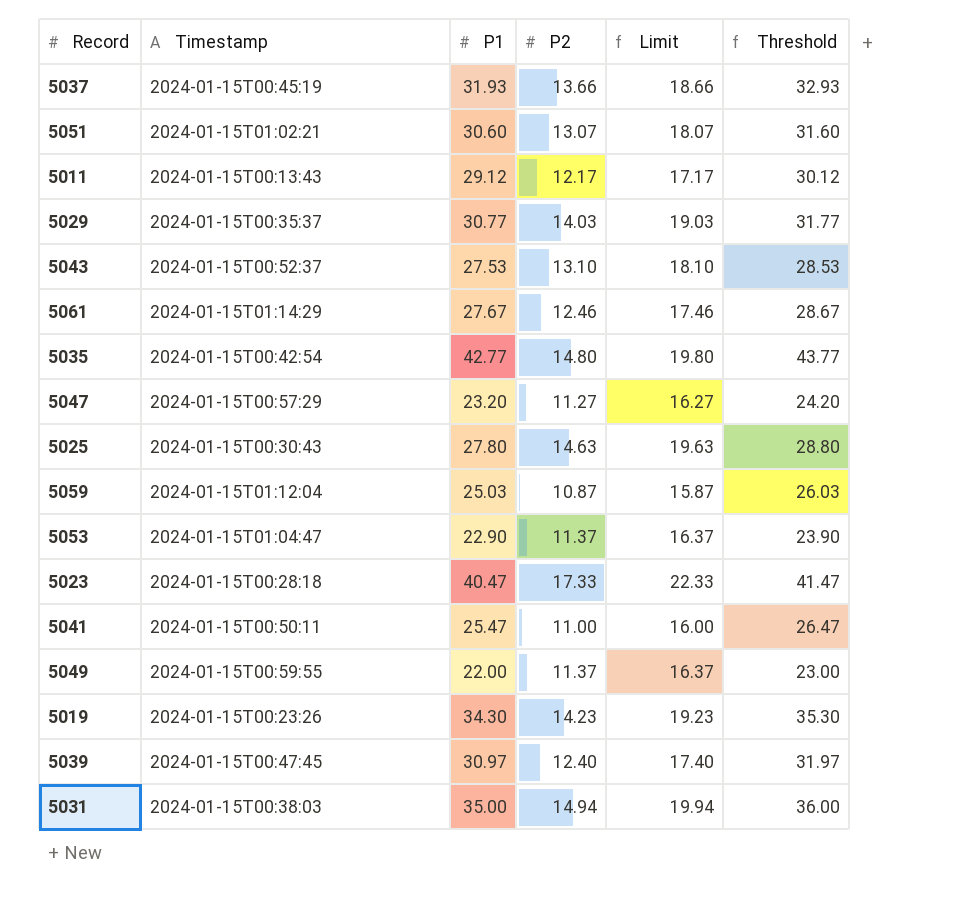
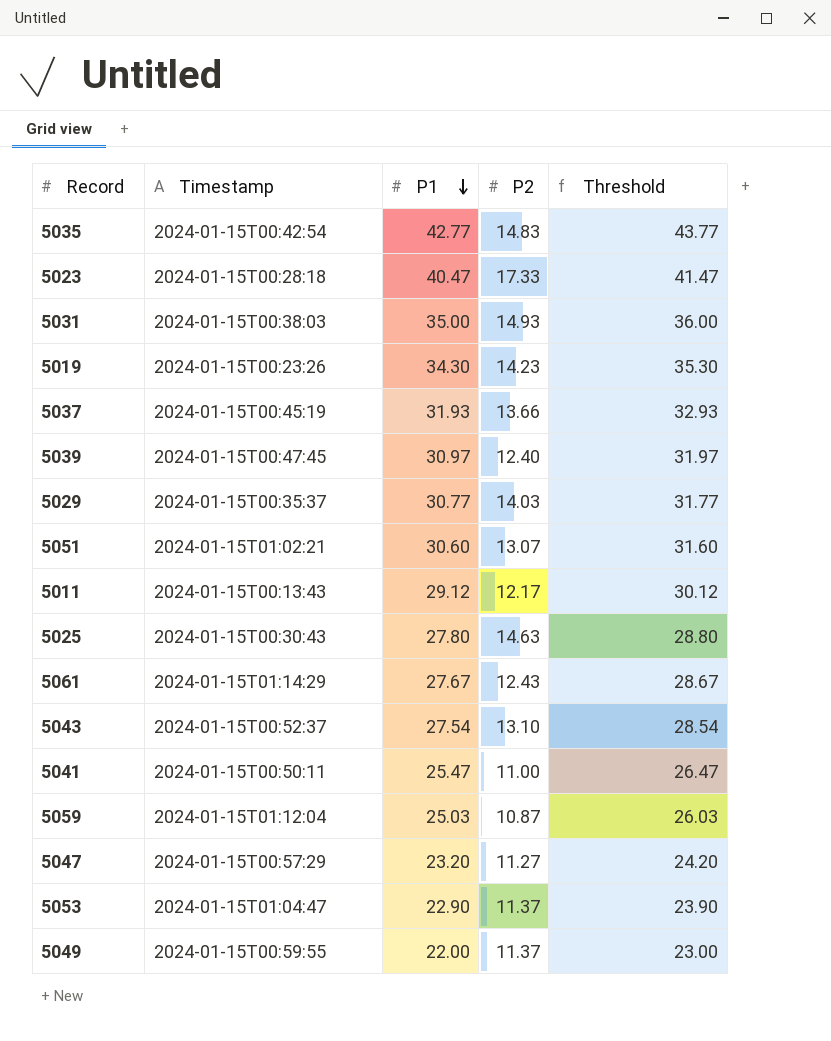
row order: none -> P1 descending
column Limit | formula: [P2] + 5 -> none
5035 | P2: 14.80 -> 14.83
5031 | P2: 14.94 -> 14.93
5061 | P2: 12.46 -> 12.43
5043 | P1: 27.53 -> 27.54
5043 | Threshold: 28.53 -> 28.54

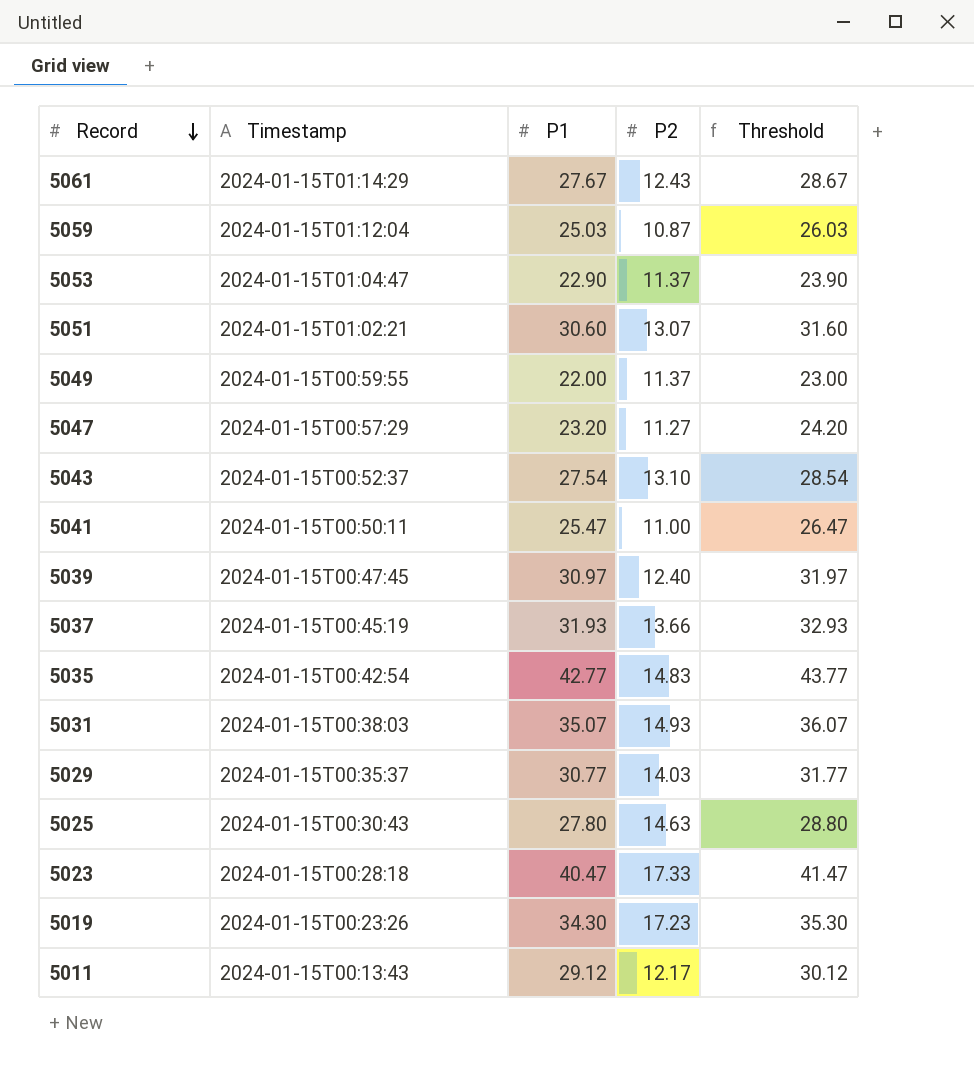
row order: P1 descending -> Record descending
5031 | P1: 35.00 -> 35.07
5031 | Threshold: 36.00 -> 36.07
5019 | P2: 14.23 -> 17.23

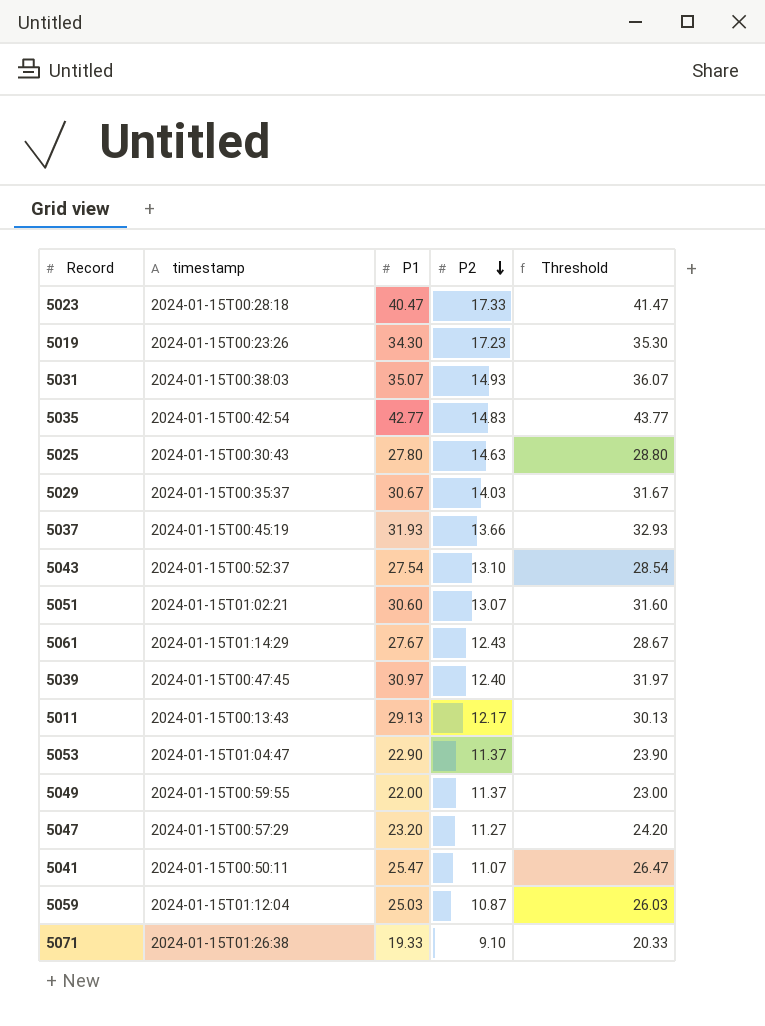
row order: Record descending -> P2 descending
column name: Timestamp -> timestamp
5029 | P1: 30.77 -> 30.67
5029 | Threshold: 31.77 -> 31.67
5011 | P1: 29.12 -> 29.13
5011 | Threshold: 30.12 -> 30.13
5041 | P2: 11.00 -> 11.07
row 5071: none -> 2024-01-15T01:26:38 | 19.33 | 9.10 | 20.33

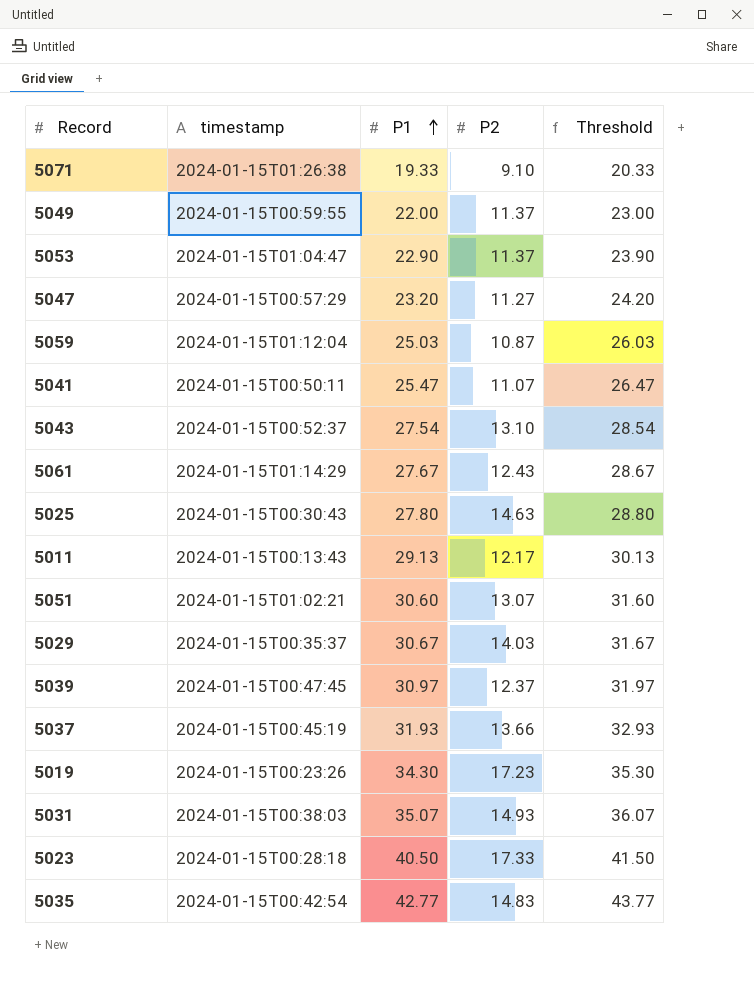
row order: P2 descending -> P1 ascending
5039 | P2: 12.40 -> 12.37
5023 | P1: 40.47 -> 40.50
5023 | Threshold: 41.47 -> 41.50

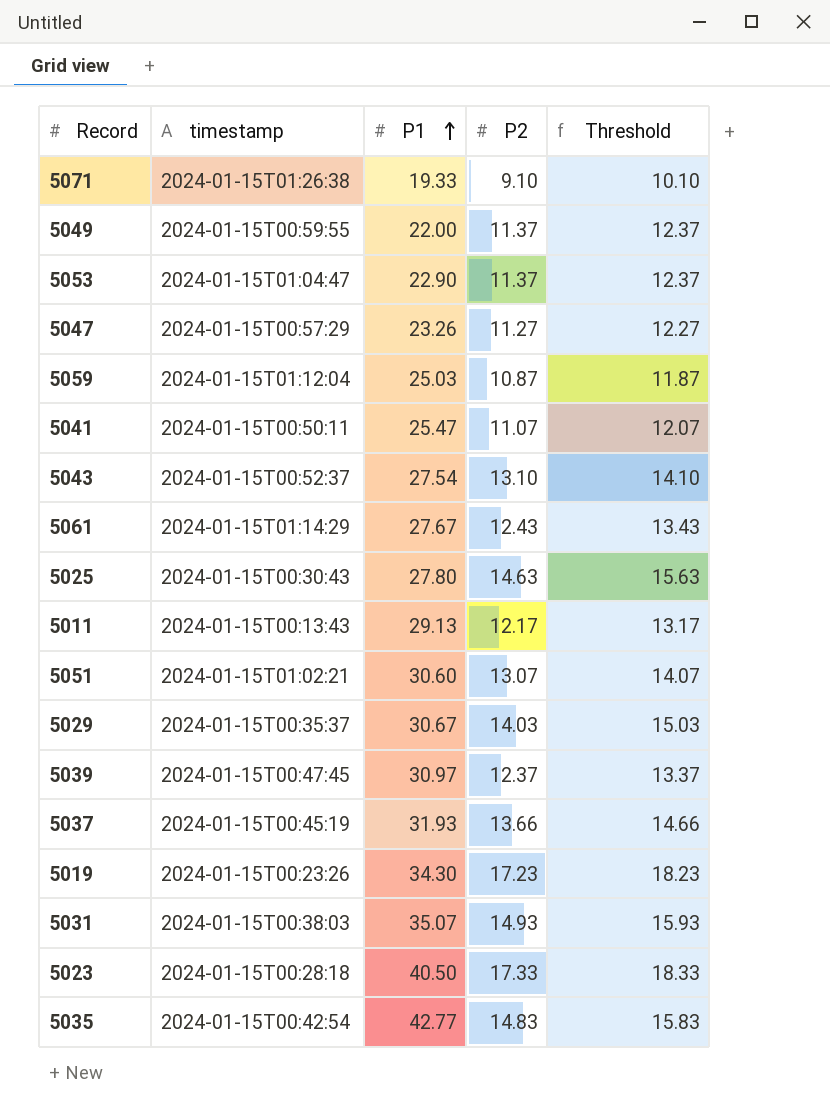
column Threshold | formula: [P1] + 1 -> [P2] + 1
5047 | P1: 23.20 -> 23.26

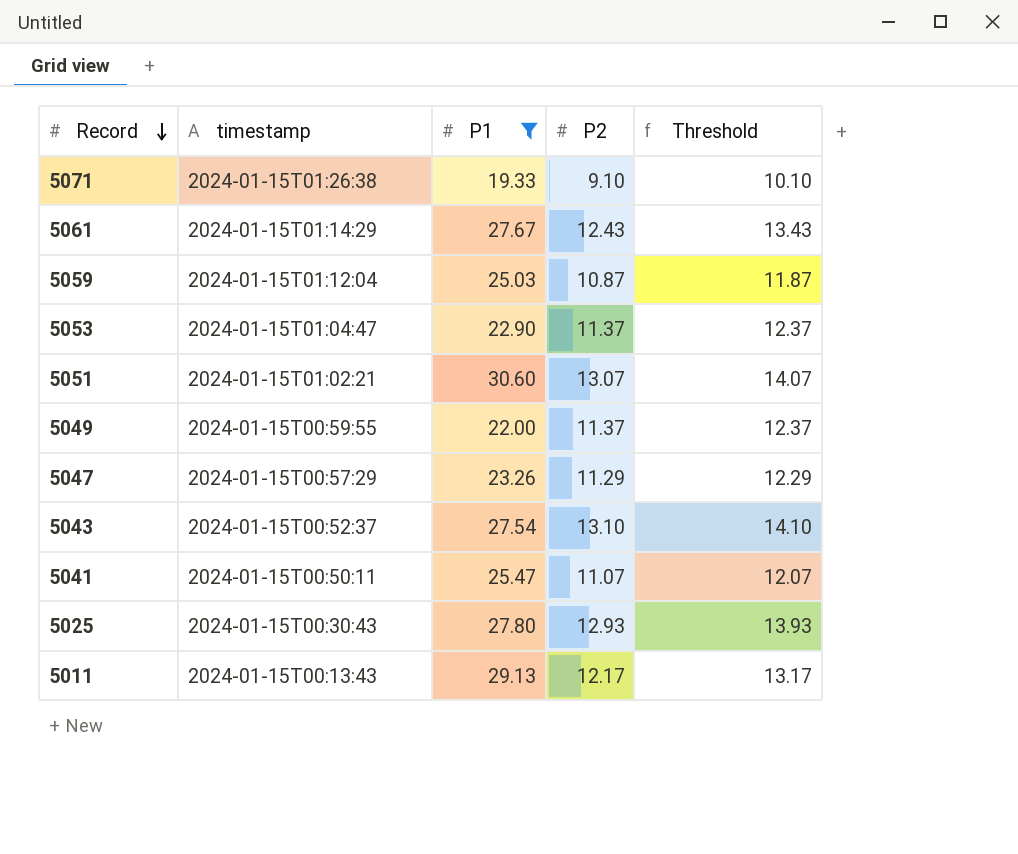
filter: none -> P1 <= 30.60
row order: P1 ascending -> Record descending
5047 | P2: 11.27 -> 11.29
5047 | Threshold: 12.27 -> 12.29
5025 | P2: 14.63 -> 12.93
5025 | Threshold: 15.63 -> 13.93

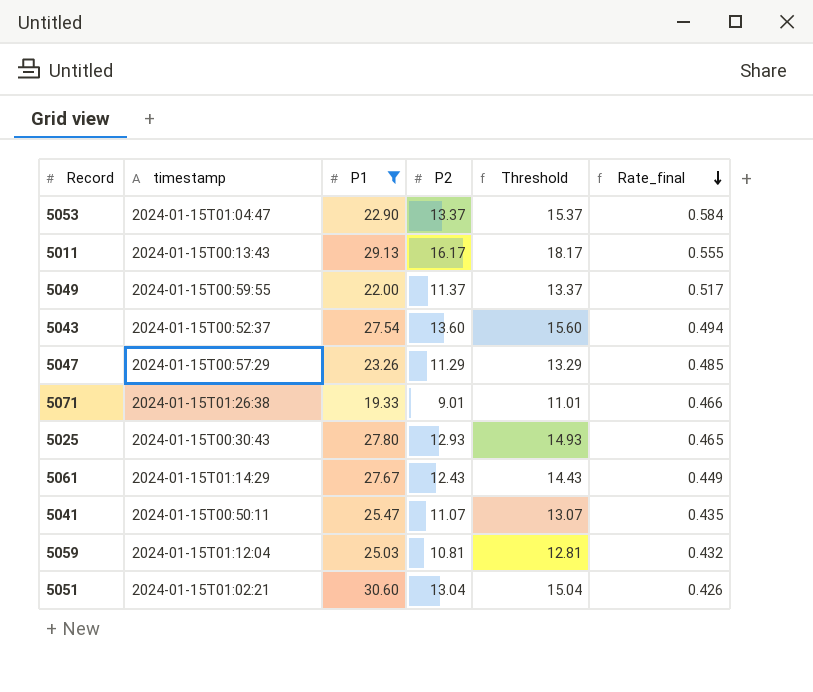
row order: Record descending -> Rate_final descending
column Threshold | formula: [P2] + 1 -> [P2] + 2
column Rate_final | formula: none -> [P2] / [P1]
5053 | P2: 11.37 -> 13.37
5011 | P2: 12.17 -> 16.17
5043 | P2: 13.10 -> 13.60
5071 | P2: 9.10 -> 9.01
5059 | P2: 10.87 -> 10.81
5051 | P2: 13.07 -> 13.04

